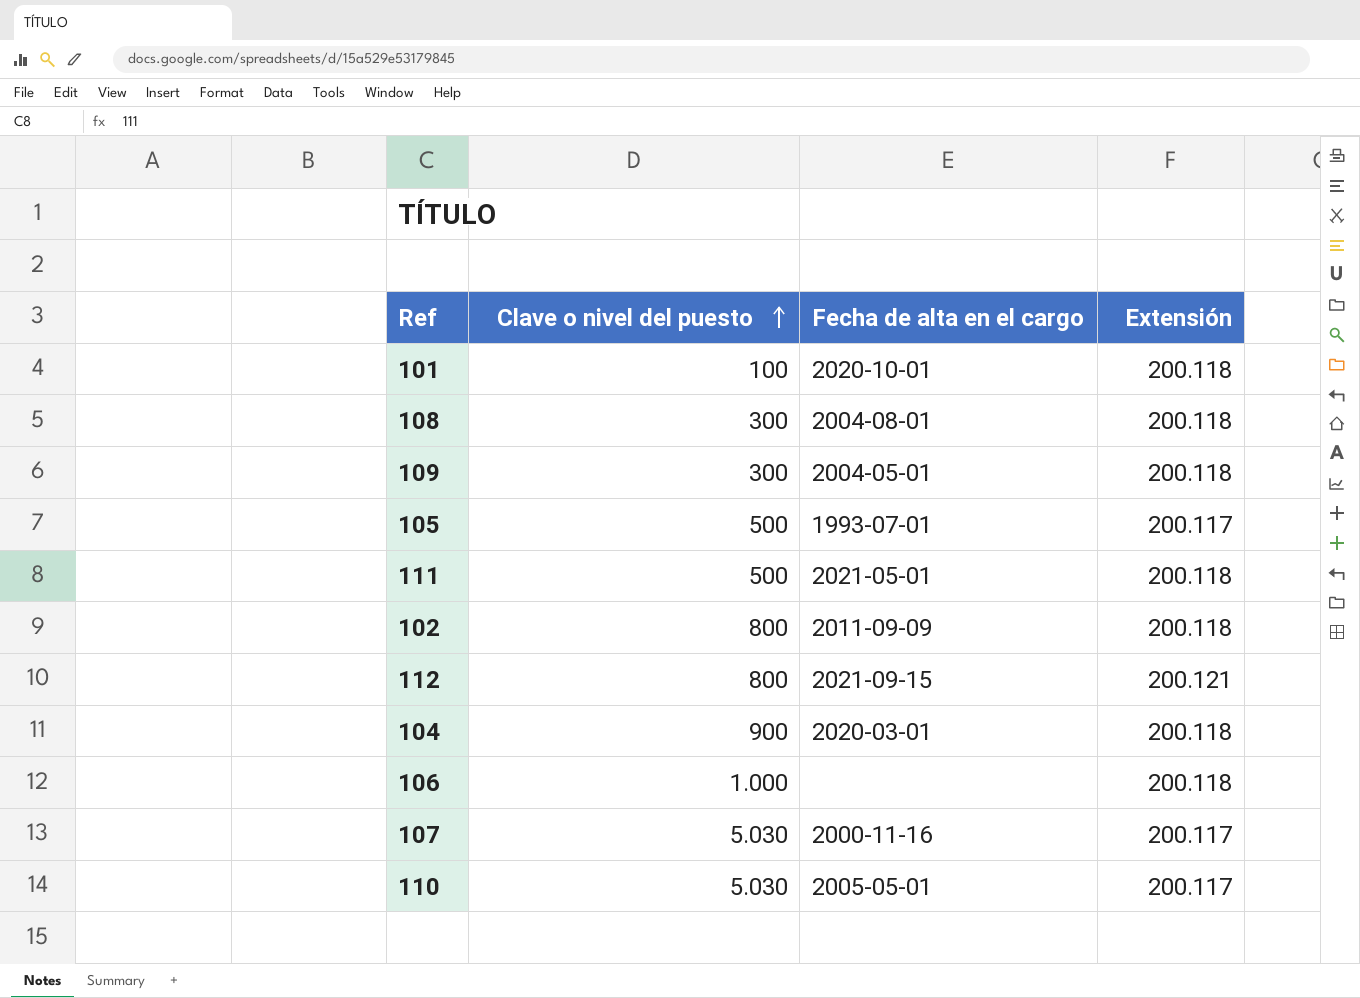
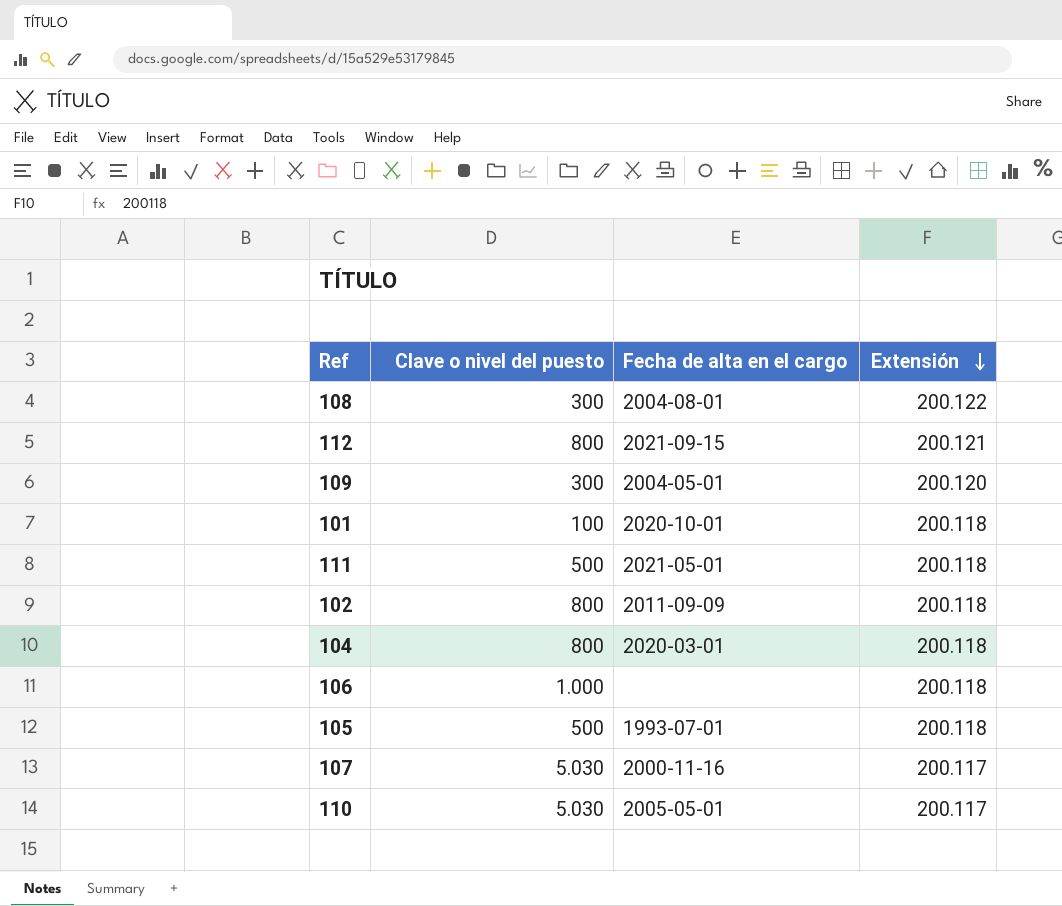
row order: Clave o nivel del puesto ascending -> Extensión descending
108 | Extensión: 200.118 -> 200.122
109 | Extensión: 200.118 -> 200.120
104 | Clave o nivel del puesto: 900 -> 800
105 | Extensión: 200.117 -> 200.118

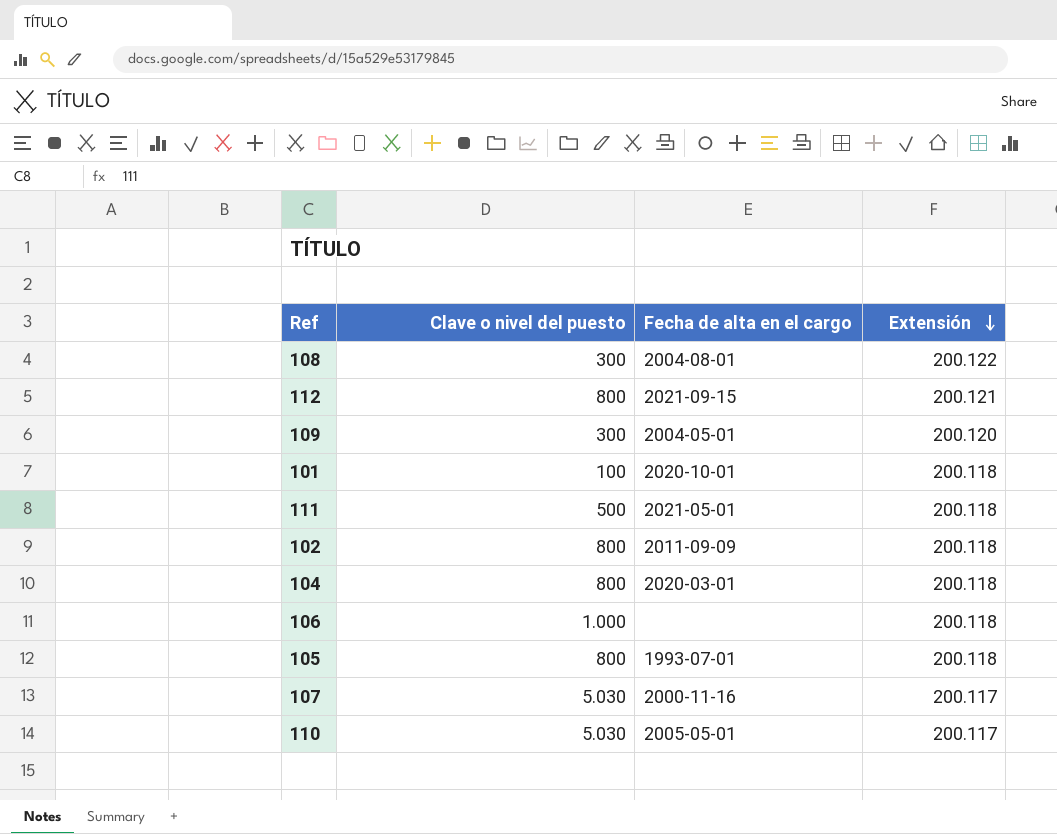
105 | Clave o nivel del puesto: 500 -> 800

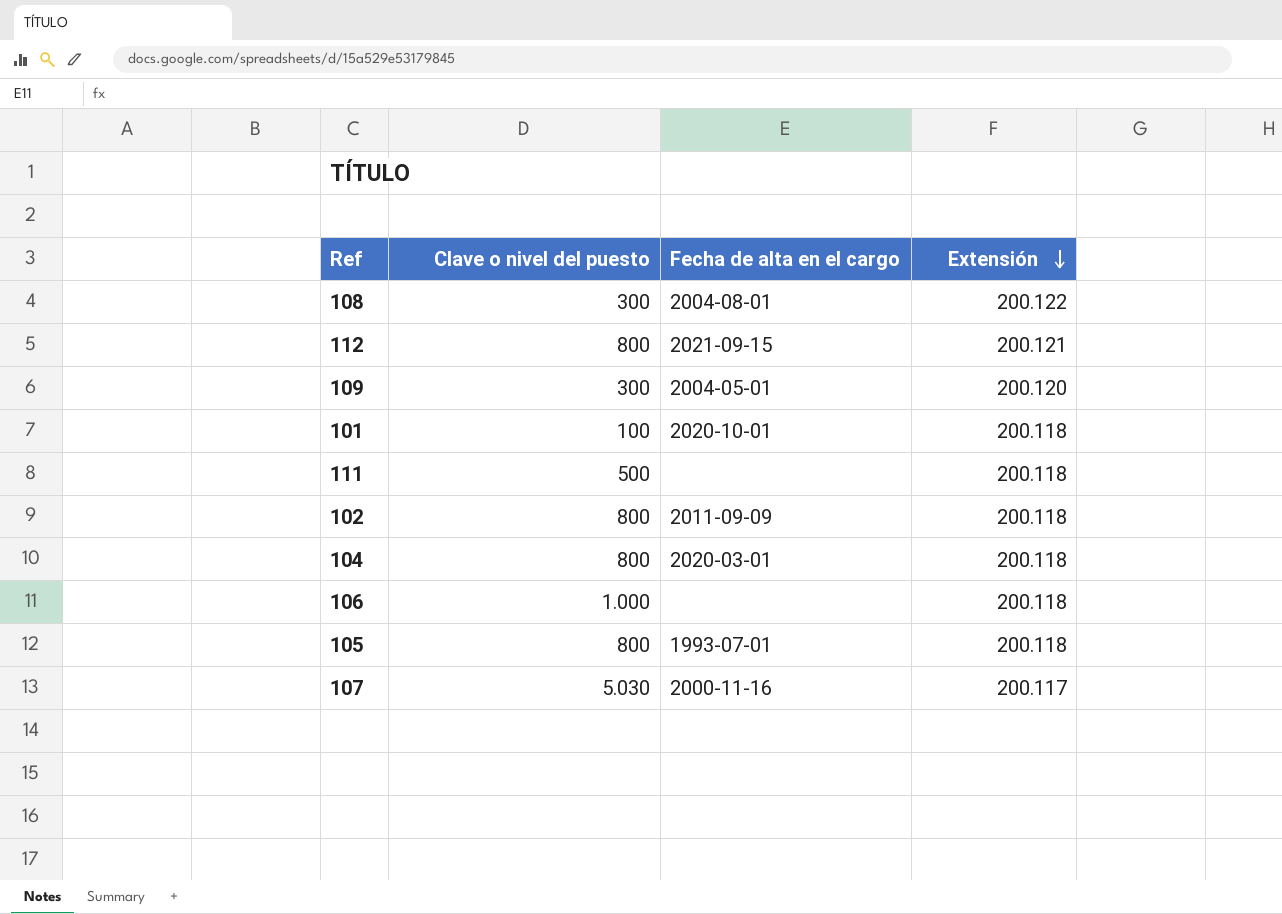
row 110: 5.030 | 2005-05-01 | 200.117 -> none
111 | Fecha de alta en el cargo: 2021-05-01 -> none

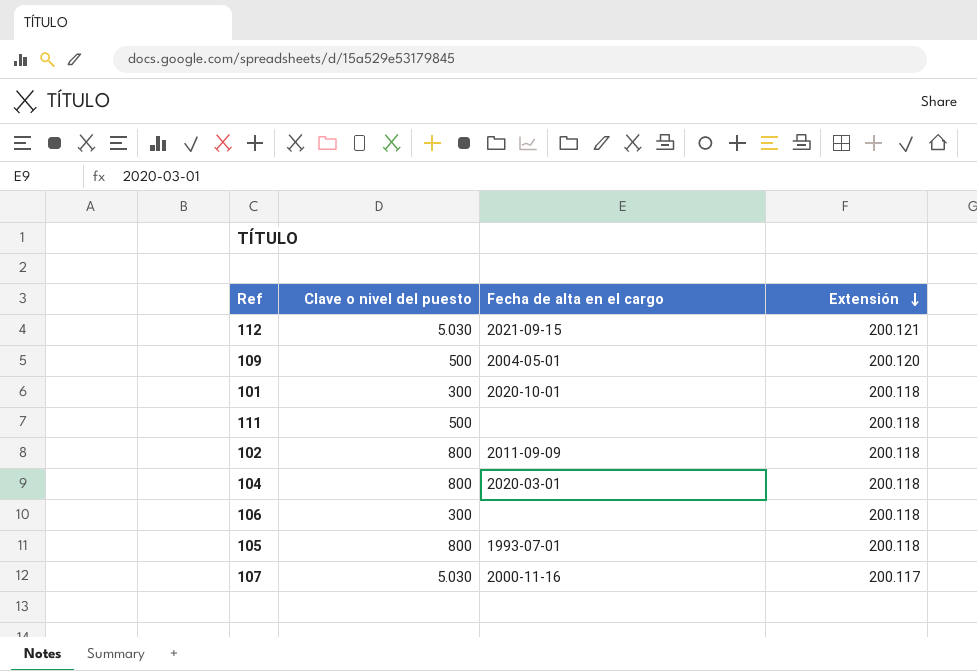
row 108: 300 | 2004-08-01 | 200.122 -> none
112 | Clave o nivel del puesto: 800 -> 5.030
109 | Clave o nivel del puesto: 300 -> 500
101 | Clave o nivel del puesto: 100 -> 300
106 | Clave o nivel del puesto: 1.000 -> 300

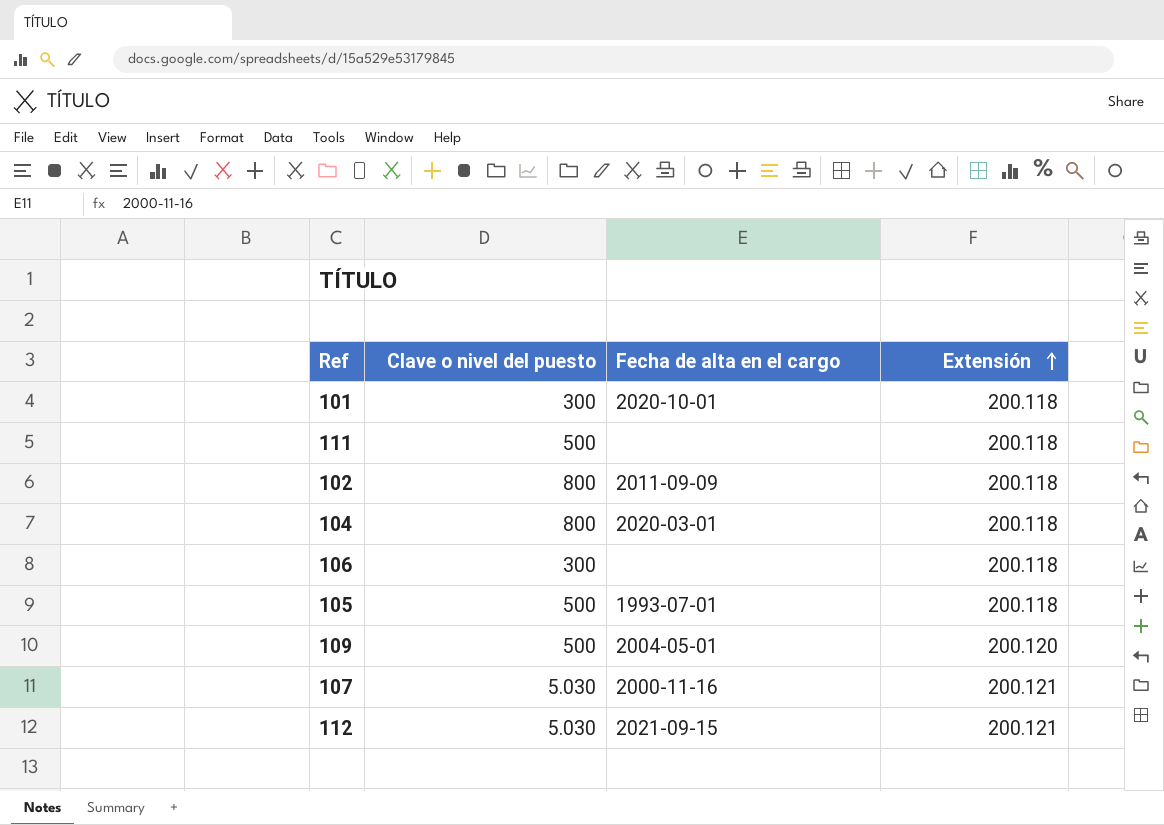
row order: Extensión descending -> Extensión ascending
105 | Clave o nivel del puesto: 800 -> 500
107 | Extensión: 200.117 -> 200.121

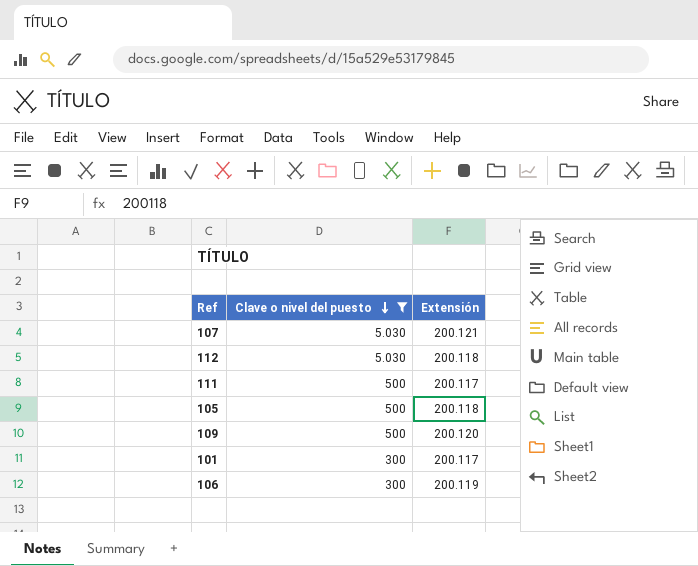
filter: none -> Clave o nivel del puesto != 800
row order: Extensión ascending -> Clave o nivel del puesto descending
column Fecha de alta en el cargo | position: 3 -> none
112 | Extensión: 200.121 -> 200.118
111 | Extensión: 200.118 -> 200.117
101 | Extensión: 200.118 -> 200.117
106 | Extensión: 200.118 -> 200.119

